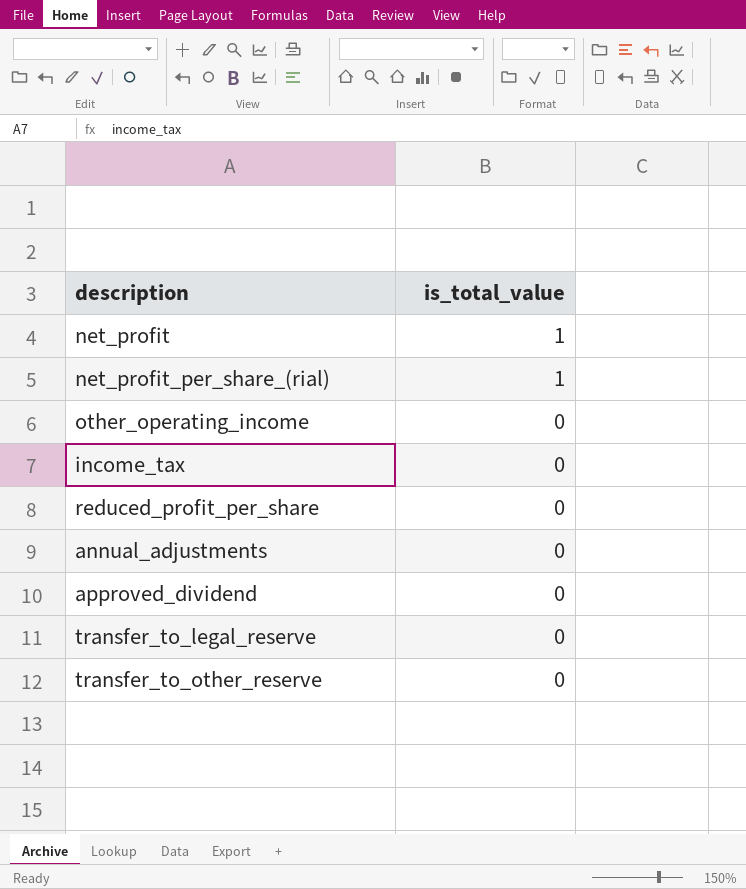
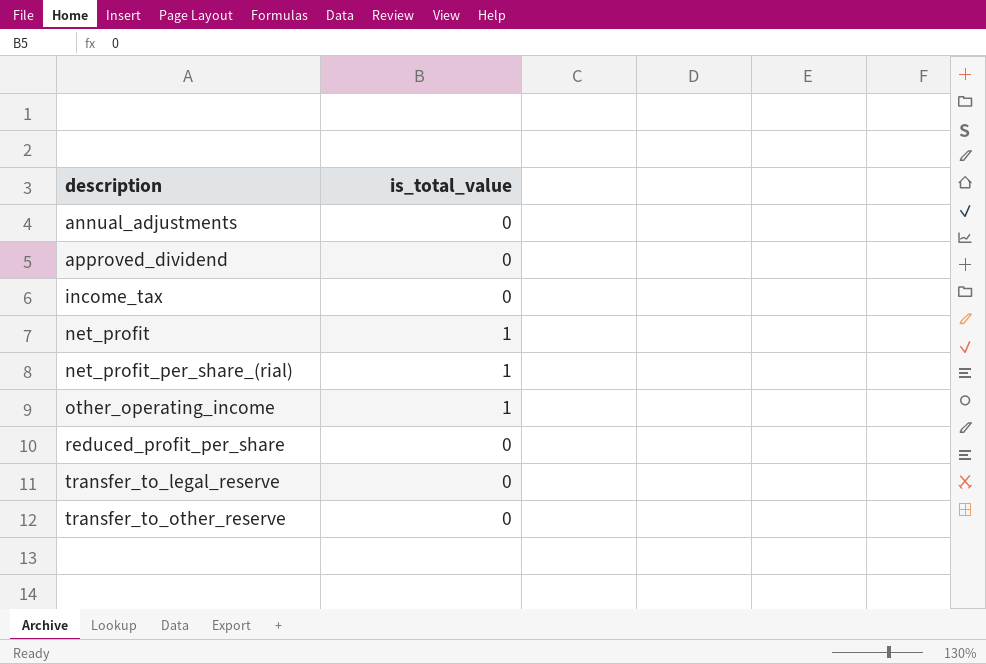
row order: is_total_value descending -> description ascending
other_operating_income | is_total_value: 0 -> 1

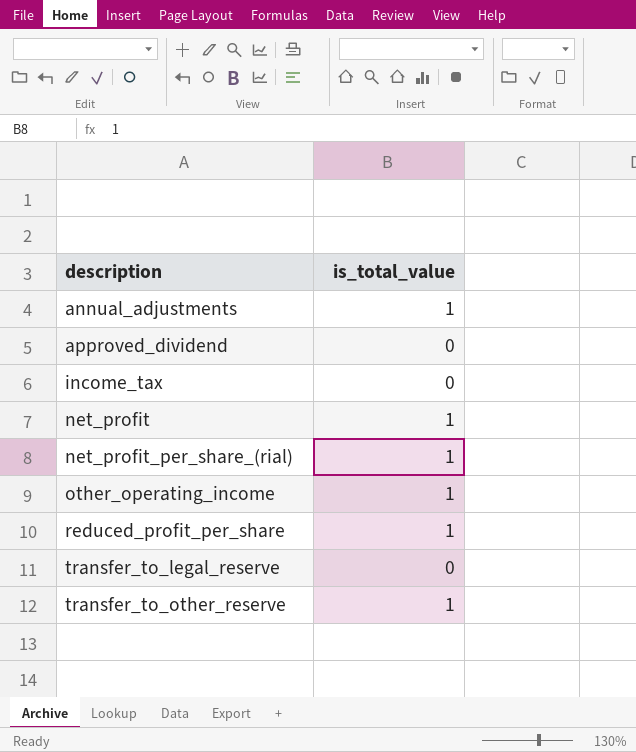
annual_adjustments | is_total_value: 0 -> 1
reduced_profit_per_share | is_total_value: 0 -> 1
transfer_to_other_reserve | is_total_value: 0 -> 1

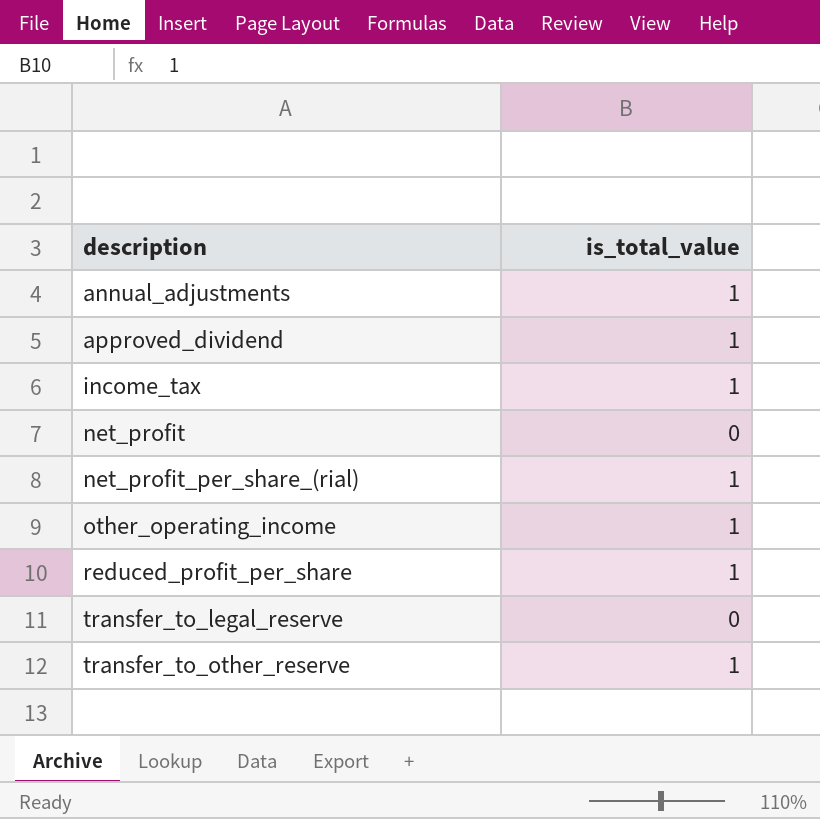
approved_dividend | is_total_value: 0 -> 1
income_tax | is_total_value: 0 -> 1
net_profit | is_total_value: 1 -> 0

